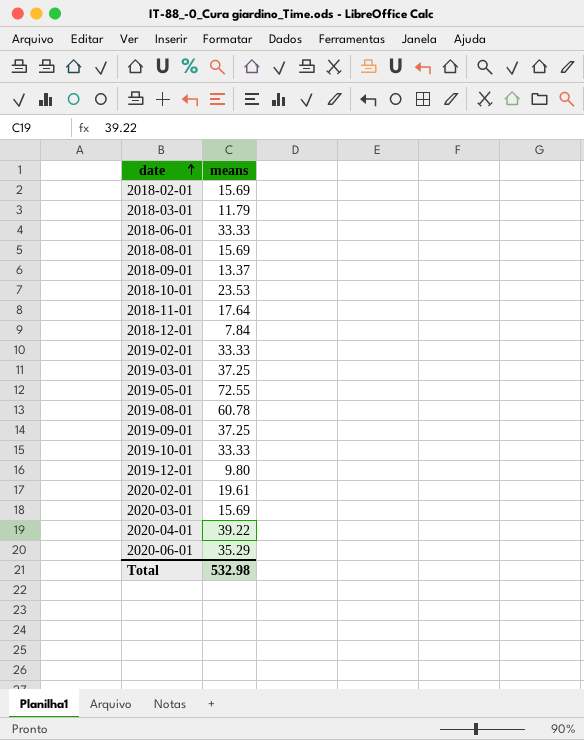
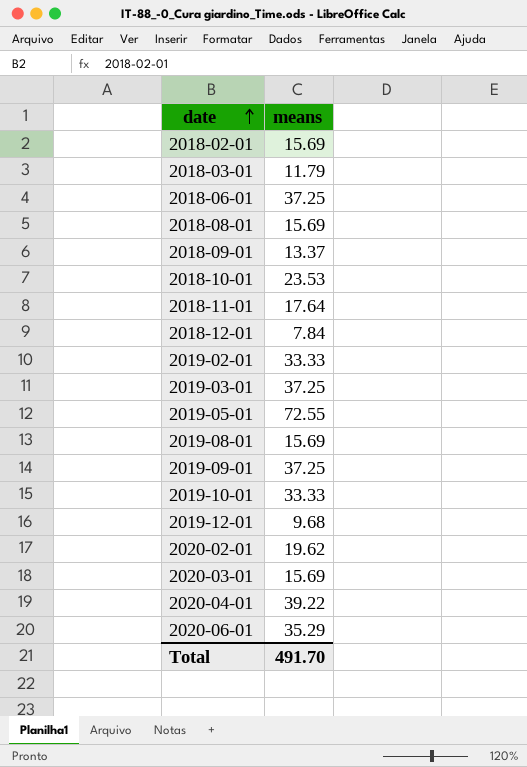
2018-06-01 | means: 33.33 -> 37.25
2019-08-01 | means: 60.78 -> 15.69
2019-12-01 | means: 9.80 -> 9.68
2020-02-01 | means: 19.61 -> 19.62
Total | means: 532.98 -> 491.70

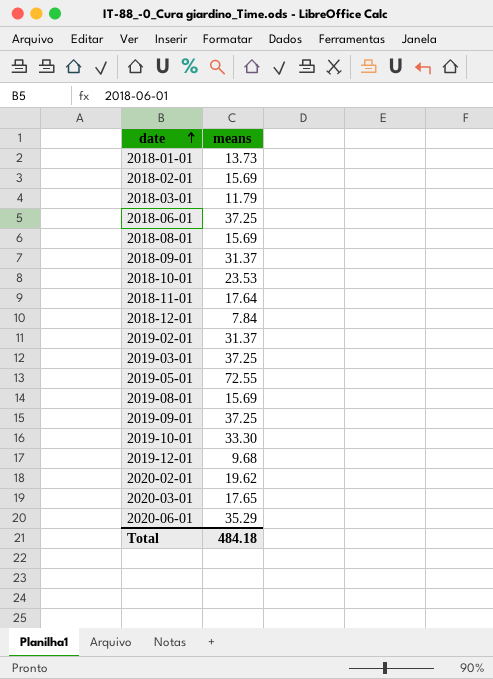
row 2020-04-01: 39.22 -> none
row 2018-01-01: none -> 13.73
2018-09-01 | means: 13.37 -> 31.37
2019-02-01 | means: 33.33 -> 31.37
2019-10-01 | means: 33.33 -> 33.30
2020-03-01 | means: 15.69 -> 17.65
Total | means: 491.70 -> 484.18

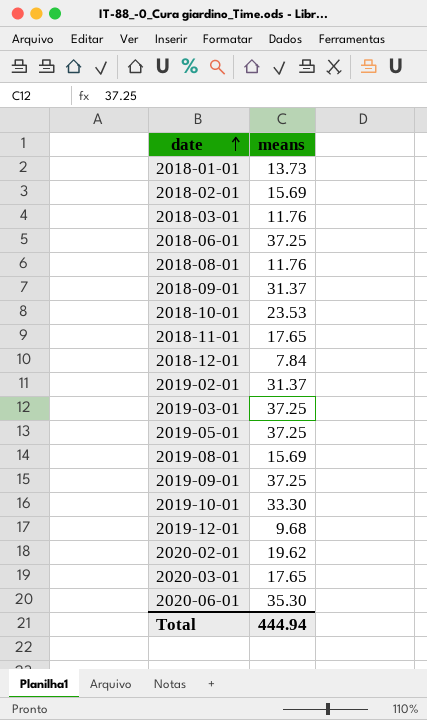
2018-03-01 | means: 11.79 -> 11.76
2018-08-01 | means: 15.69 -> 11.76
2018-11-01 | means: 17.64 -> 17.65
2019-05-01 | means: 72.55 -> 37.25
2020-06-01 | means: 35.29 -> 35.30
Total | means: 484.18 -> 444.94

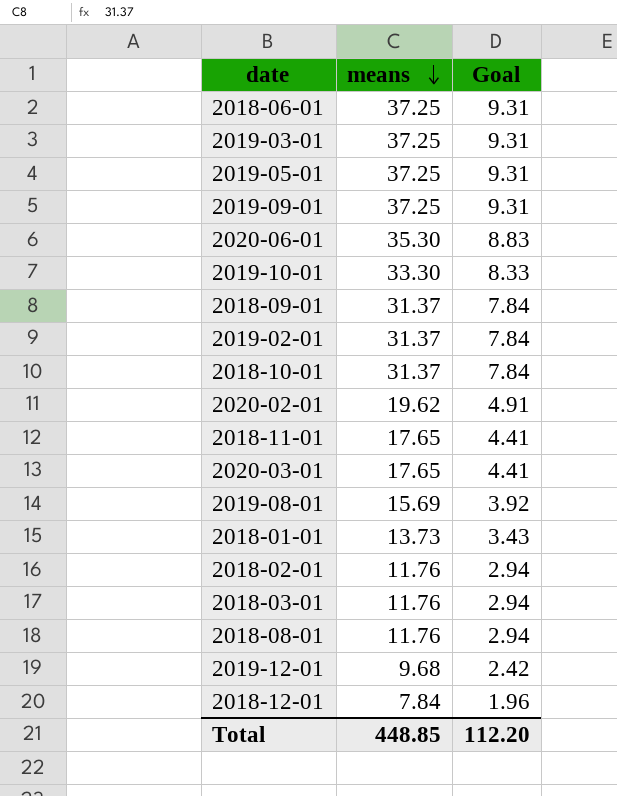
row order: date ascending -> means descending
column Goal | formula: none -> [means] * 0.25
2018-10-01 | means: 23.53 -> 31.37
2018-02-01 | means: 15.69 -> 11.76
Total | means: 444.94 -> 448.85

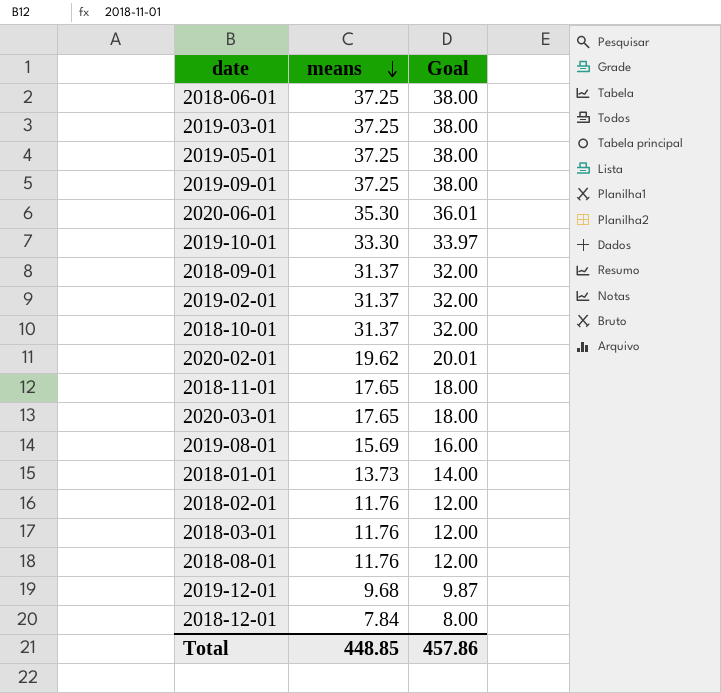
column Goal | formula: [means] * 0.25 -> [means] * 1.02
Total | Goal: 112.20 -> 457.86

